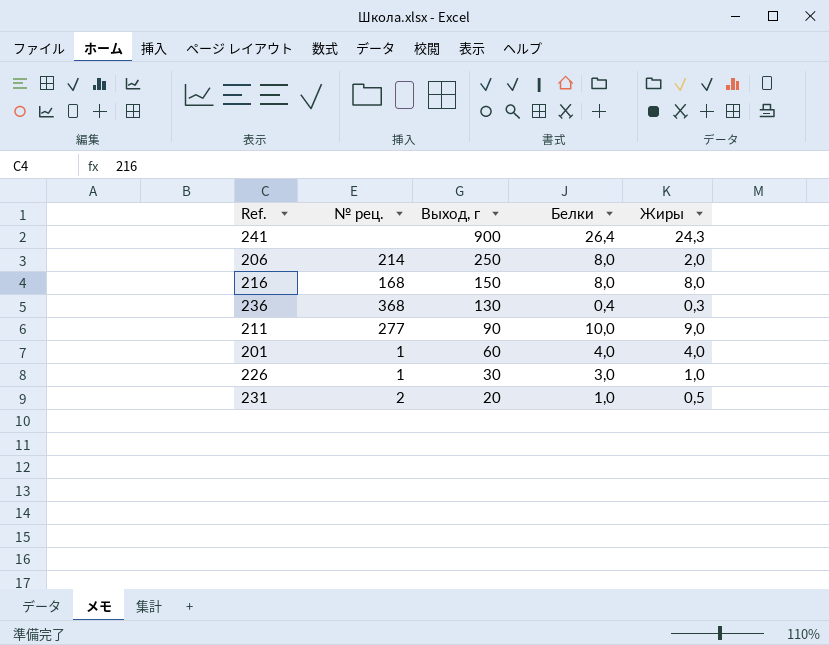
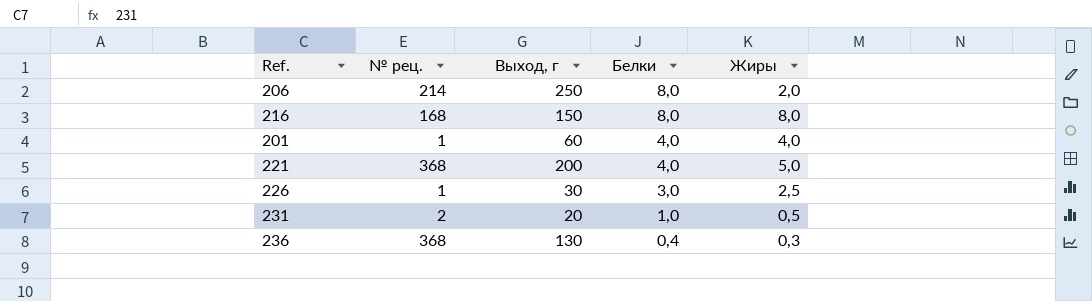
row order: Выход, г descending -> Белки descending
row 241: none | 900 | 26,4 | 24,3 -> none
row 211: 277 | 90 | 10,0 | 9,0 -> none
row 221: none -> 368 | 200 | 4,0 | 5,0
226 | Жиры: 1,0 -> 2,5

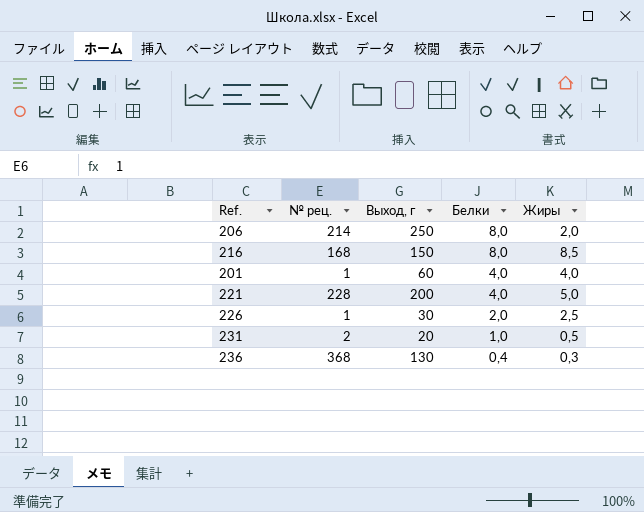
216 | Жиры: 8,0 -> 8,5
221 | № рец.: 368 -> 228
226 | Белки: 3,0 -> 2,0

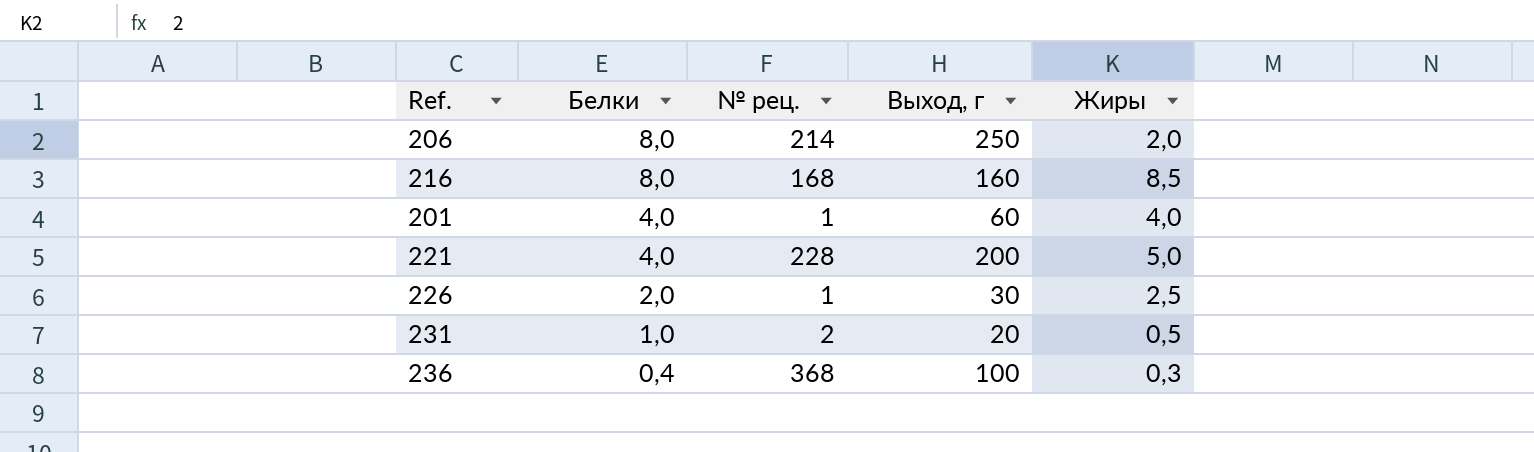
column Белки | position: 4 -> 2
216 | Выход, г: 150 -> 160
236 | Выход, г: 130 -> 100

